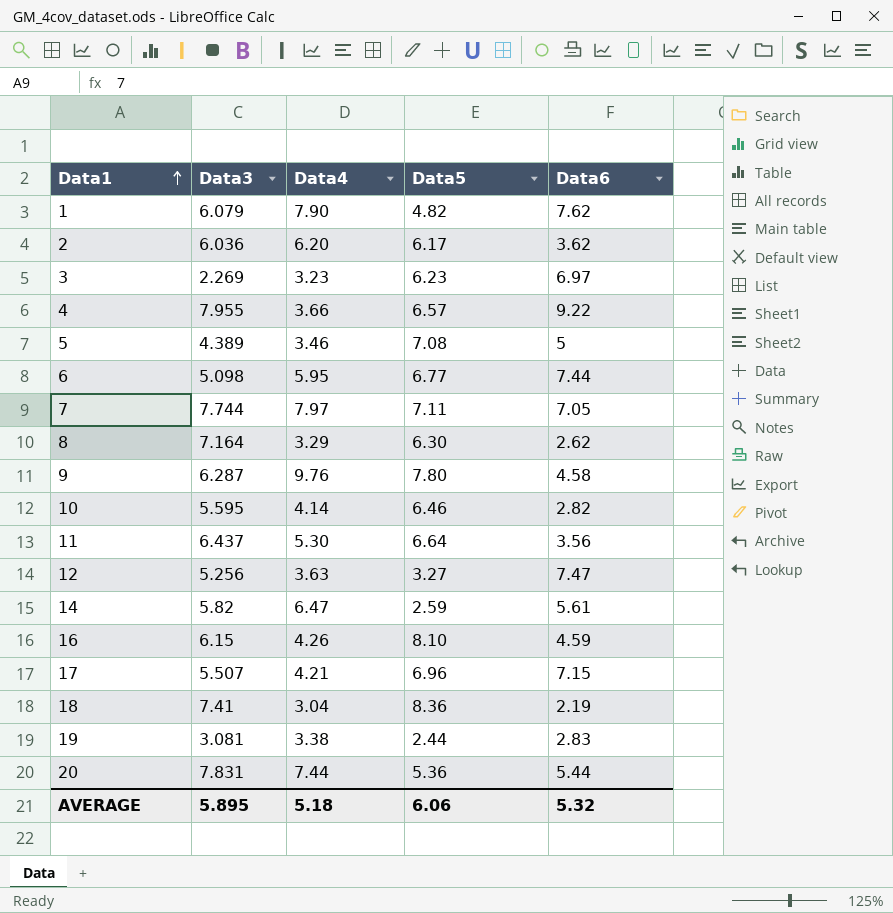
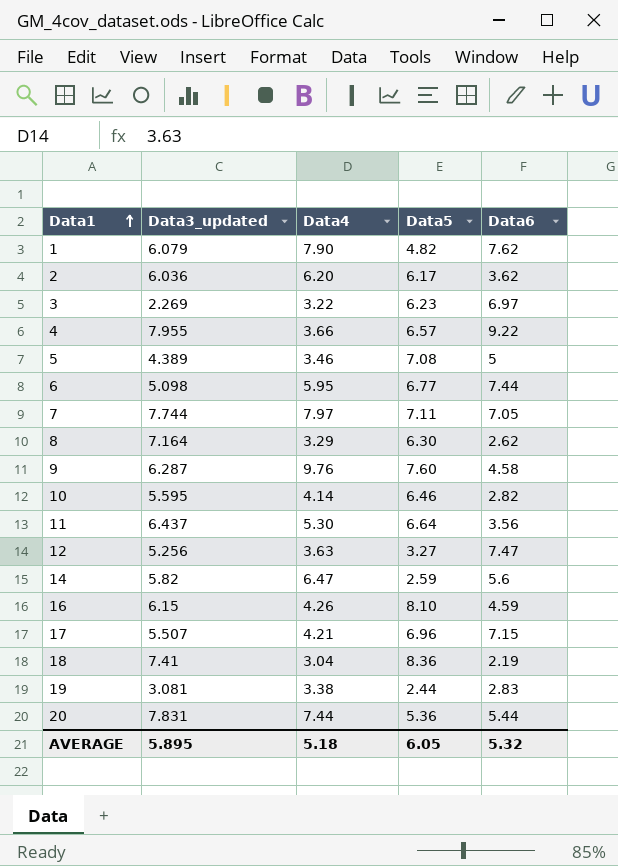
column name: Data3 -> Data3_updated
3 | Data4: 3.23 -> 3.22
9 | Data5: 7.80 -> 7.60
14 | Data6: 5.61 -> 5.6
AVERAGE | Data5: 6.06 -> 6.05

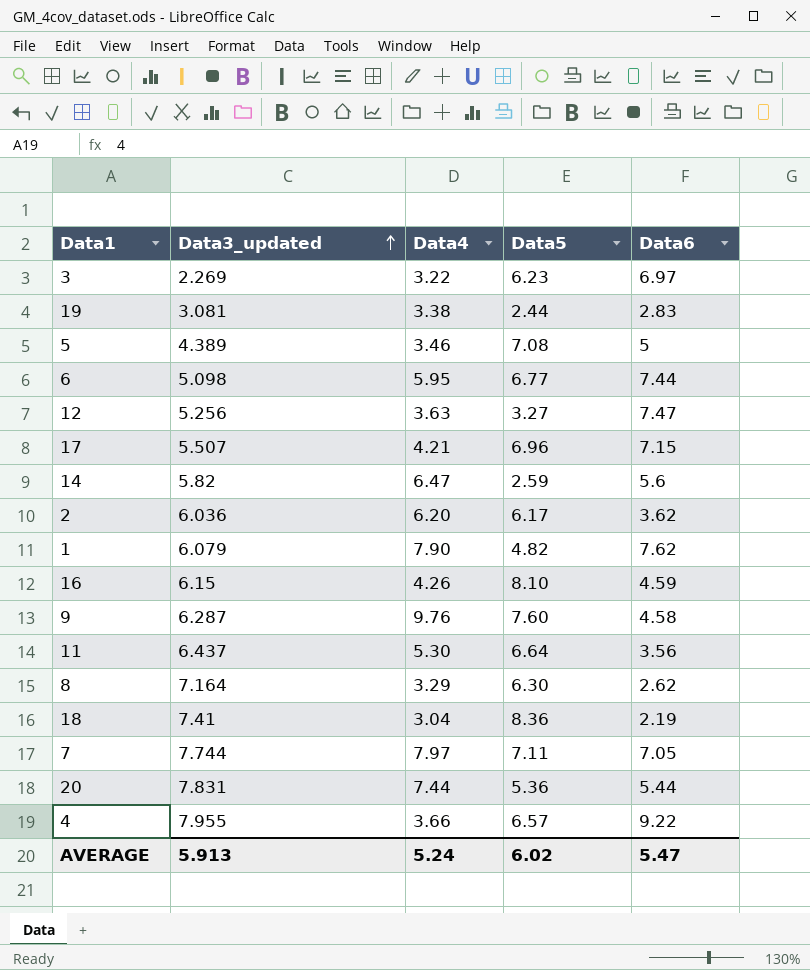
row order: Data1 ascending -> Data3_updated ascending
row 10: 5.595 | 4.14 | 6.46 | 2.82 -> none
AVERAGE | Data3_updated: 5.895 -> 5.913
AVERAGE | Data4: 5.18 -> 5.24
AVERAGE | Data5: 6.05 -> 6.02
AVERAGE | Data6: 5.32 -> 5.47

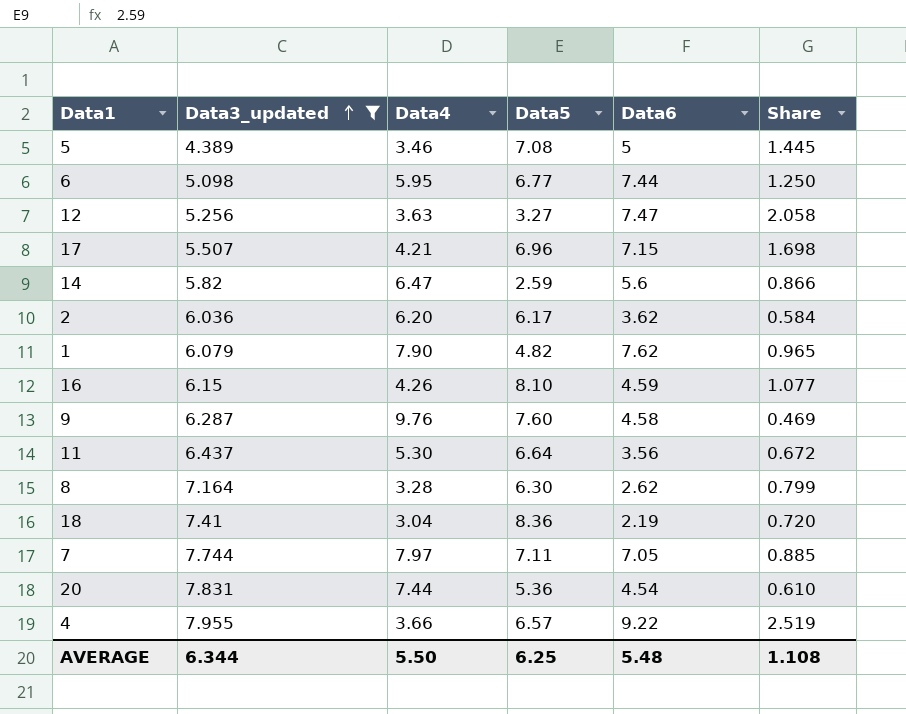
filter: none -> Data3_updated >= 4.389
column Share | formula: none -> [Data6] / [Data4]
8 | Data4: 3.29 -> 3.28
20 | Data6: 5.44 -> 4.54
AVERAGE | Data3_updated: 5.913 -> 6.344
AVERAGE | Data4: 5.24 -> 5.50
AVERAGE | Data5: 6.02 -> 6.25
AVERAGE | Data6: 5.47 -> 5.48

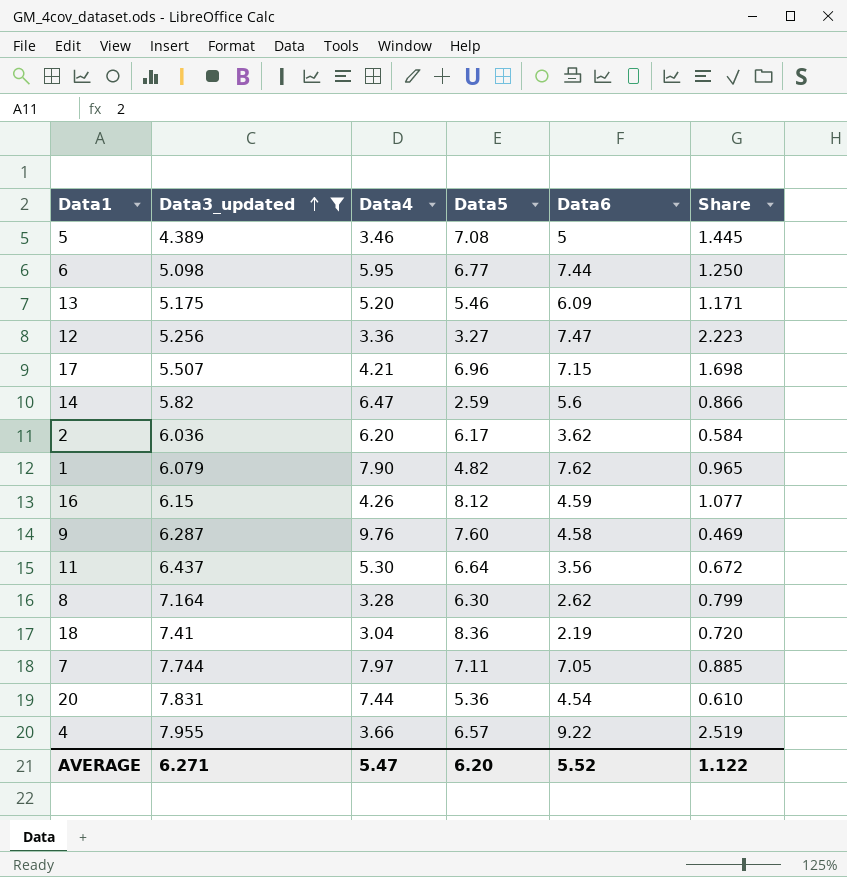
row 13: none -> 5.175 | 5.20 | 5.46 | 6.09 | 1.171
12 | Data4: 3.63 -> 3.36
12 | Share: 2.058 -> 2.223
16 | Data5: 8.10 -> 8.12
AVERAGE | Data3_updated: 6.344 -> 6.271
AVERAGE | Data4: 5.50 -> 5.47
AVERAGE | Data5: 6.25 -> 6.20
AVERAGE | Data6: 5.48 -> 5.52
AVERAGE | Share: 1.108 -> 1.122

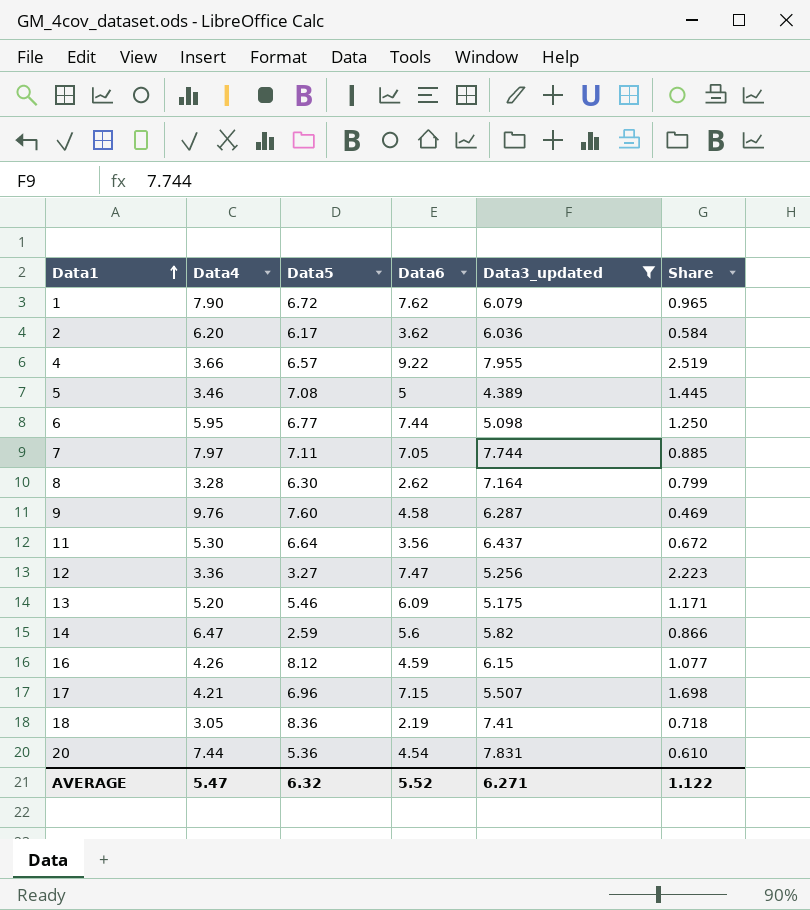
row order: Data3_updated ascending -> Data1 ascending
column Data3_updated | position: 2 -> 5
1 | Data5: 4.82 -> 6.72
18 | Data4: 3.04 -> 3.05
18 | Share: 0.720 -> 0.718
AVERAGE | Data5: 6.20 -> 6.32

